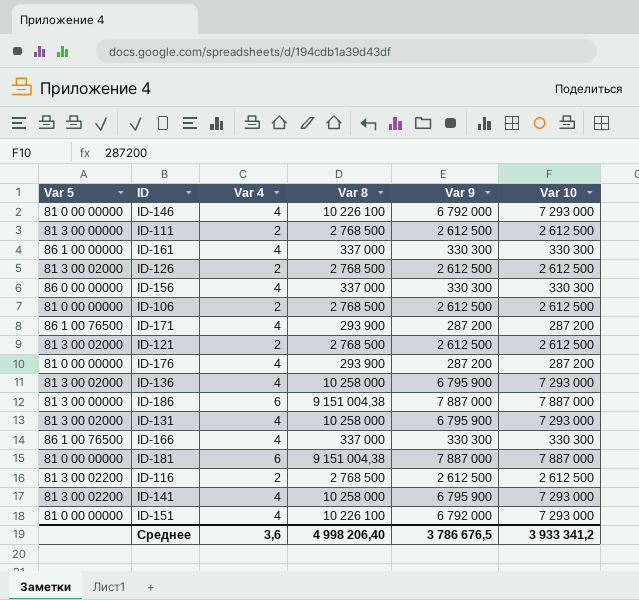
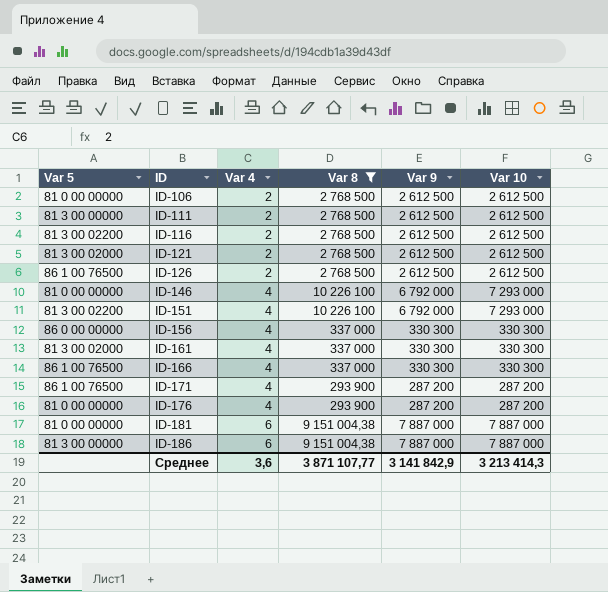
filter: none -> Var 8 != 10 258 000
row order: none -> ID ascending
ID-126 | Var 5: 81 3 00 02000 -> 86 1 00 76500
ID-151 | Var 5: 81 0 00 00000 -> 81 3 00 02200
ID-161 | Var 5: 86 1 00 00000 -> 81 3 00 02000
Среднее | Var 8: 4 998 206,40 -> 3 871 107,77
Среднее | Var 9: 3 786 676,5 -> 3 141 842,9
Среднее | Var 10: 3 933 341,2 -> 3 213 414,3

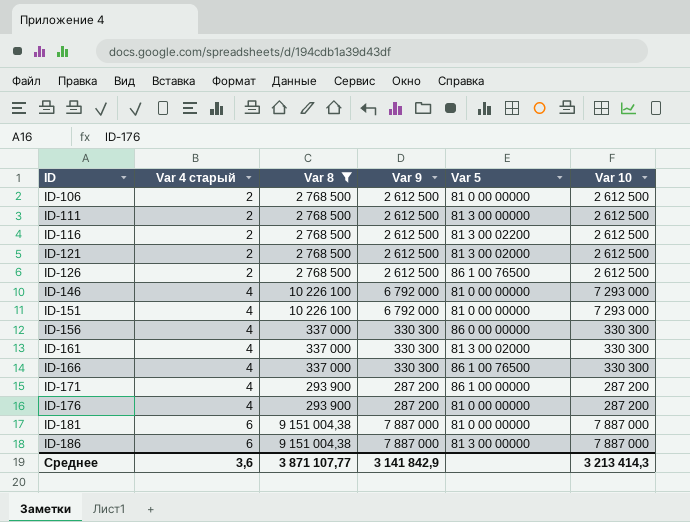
column name: Var 4 -> Var 4 старый
column Var 5 | position: 1 -> 5
ID-151 | Var 5: 81 3 00 02200 -> 81 0 00 00000
ID-171 | Var 5: 86 1 00 76500 -> 86 1 00 00000

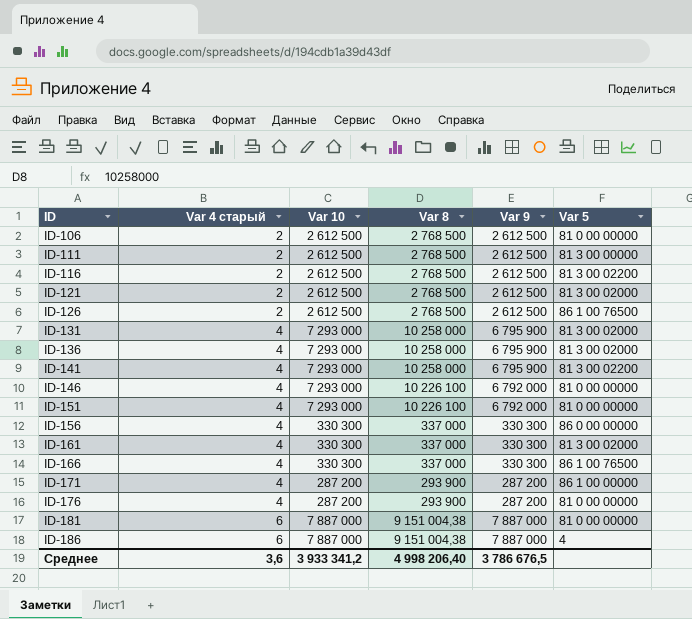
filter: Var 8 != 10 258 000 -> none
column Var 10 | position: 6 -> 3
ID-186 | Var 5: 81 3 00 00000 -> 4
Среднее | Var 10: 3 213 414,3 -> 3 933 341,2
Среднее | Var 8: 3 871 107,77 -> 4 998 206,40
Среднее | Var 9: 3 141 842,9 -> 3 786 676,5

